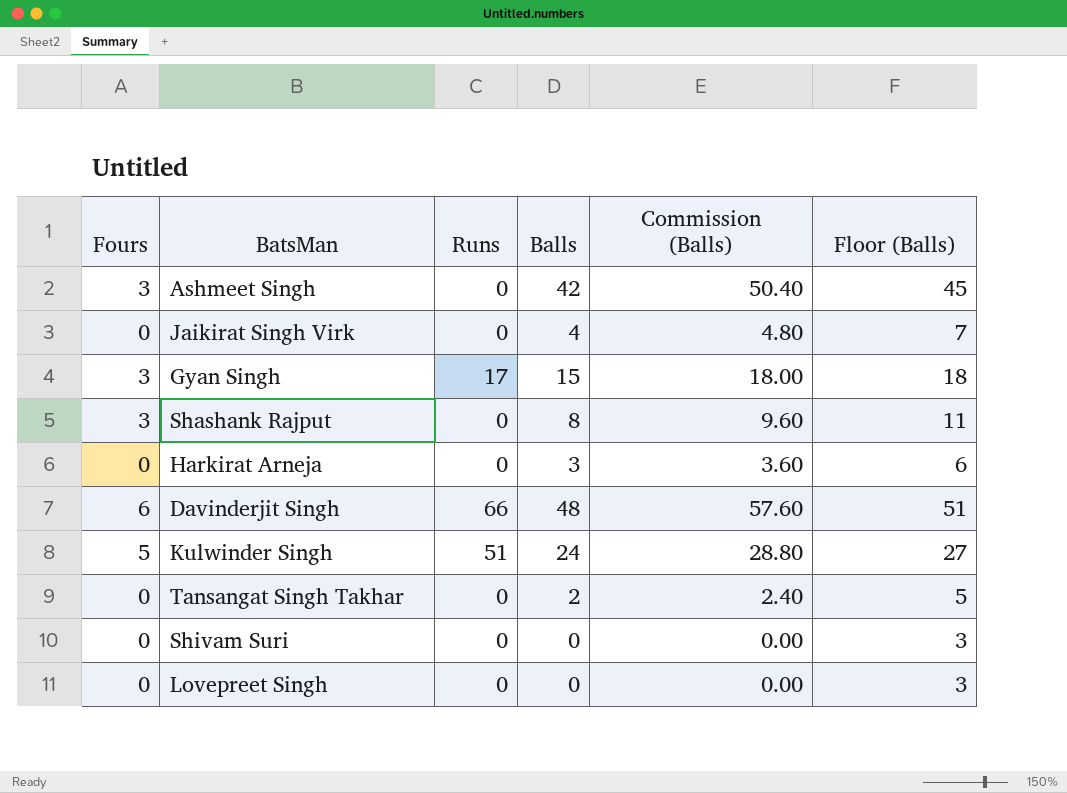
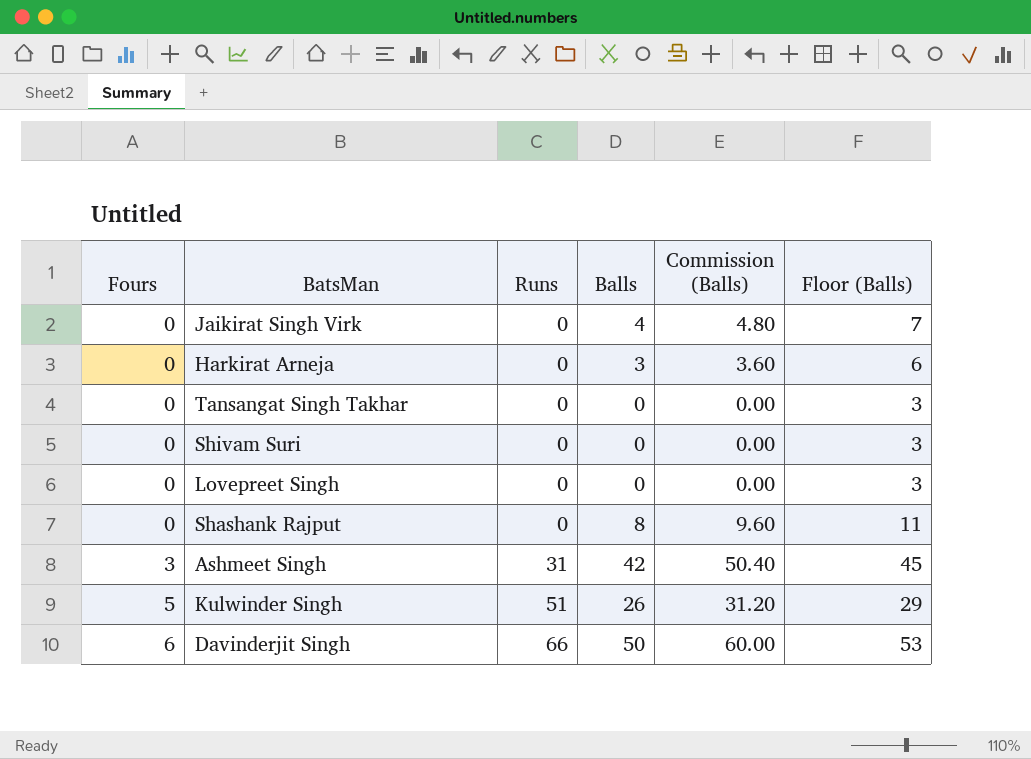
row order: none -> Fours ascending
row Gyan Singh: 3 | 17 | 15 | 18.00 | 18 -> none
Tansangat Singh Takhar | Balls: 2 -> 0
Tansangat Singh Takhar | Commission (Balls): 2.40 -> 0.00
Tansangat Singh Takhar | Floor (Balls): 5 -> 3
Shashank Rajput | Fours: 3 -> 0
Ashmeet Singh | Runs: 0 -> 31
Kulwinder Singh | Balls: 24 -> 26
Kulwinder Singh | Commission (Balls): 28.80 -> 31.20
Kulwinder Singh | Floor (Balls): 27 -> 29
Davinderjit Singh | Balls: 48 -> 50
Davinderjit Singh | Commission (Balls): 57.60 -> 60.00
Davinderjit Singh | Floor (Balls): 51 -> 53

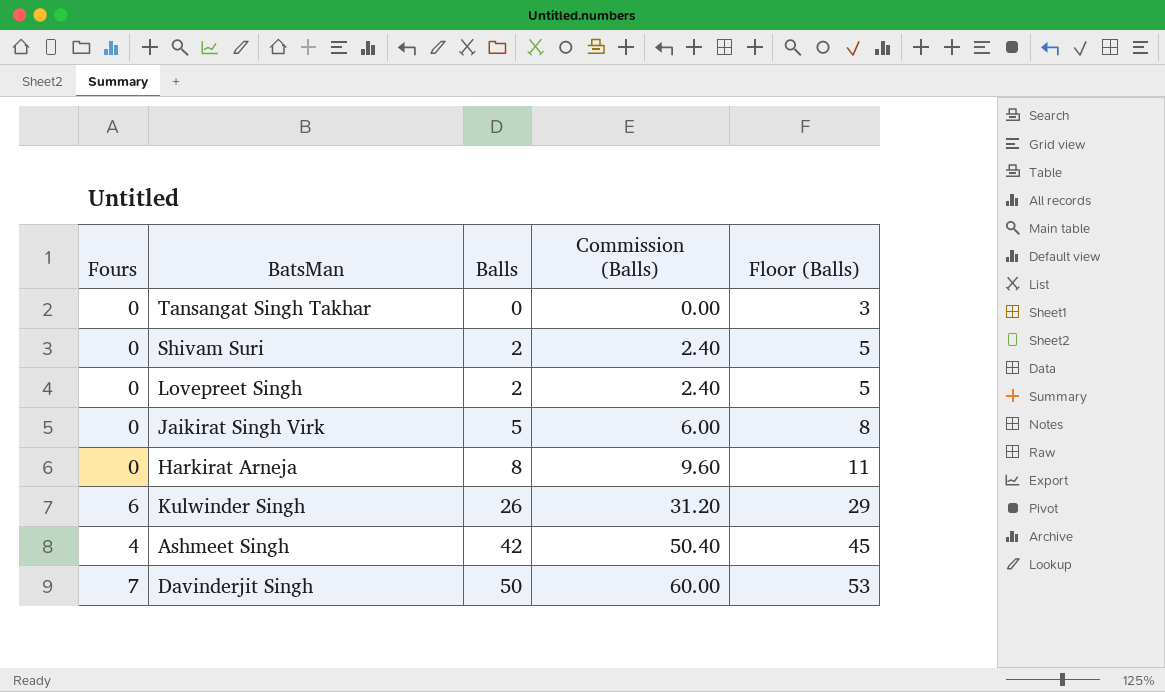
row order: Fours ascending -> Balls ascending
column Runs | position: 3 -> none
row Shashank Rajput: 0 | 0 | 8 | 9.60 | 11 -> none
Shivam Suri | Balls: 0 -> 2
Shivam Suri | Commission (Balls): 0.00 -> 2.40
Shivam Suri | Floor (Balls): 3 -> 5
Lovepreet Singh | Balls: 0 -> 2
Lovepreet Singh | Commission (Balls): 0.00 -> 2.40
Lovepreet Singh | Floor (Balls): 3 -> 5
Jaikirat Singh Virk | Balls: 4 -> 5
Jaikirat Singh Virk | Commission (Balls): 4.80 -> 6.00
Jaikirat Singh Virk | Floor (Balls): 7 -> 8
Harkirat Arneja | Balls: 3 -> 8
Harkirat Arneja | Commission (Balls): 3.60 -> 9.60
Harkirat Arneja | Floor (Balls): 6 -> 11
Kulwinder Singh | Fours: 5 -> 6
Ashmeet Singh | Fours: 3 -> 4
Davinderjit Singh | Fours: 6 -> 7

